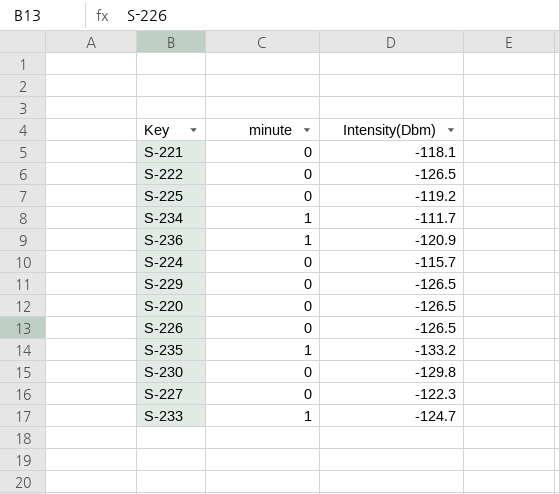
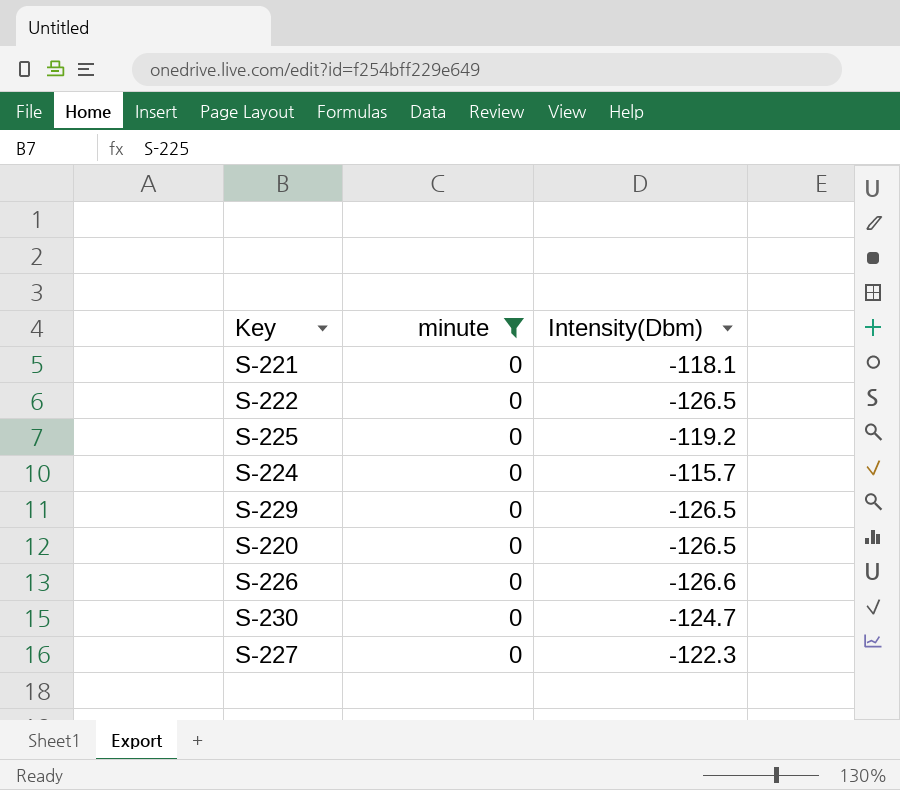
filter: none -> minute = 0
S-226 | Intensity(Dbm): -126.5 -> -126.6
S-230 | Intensity(Dbm): -129.8 -> -124.7

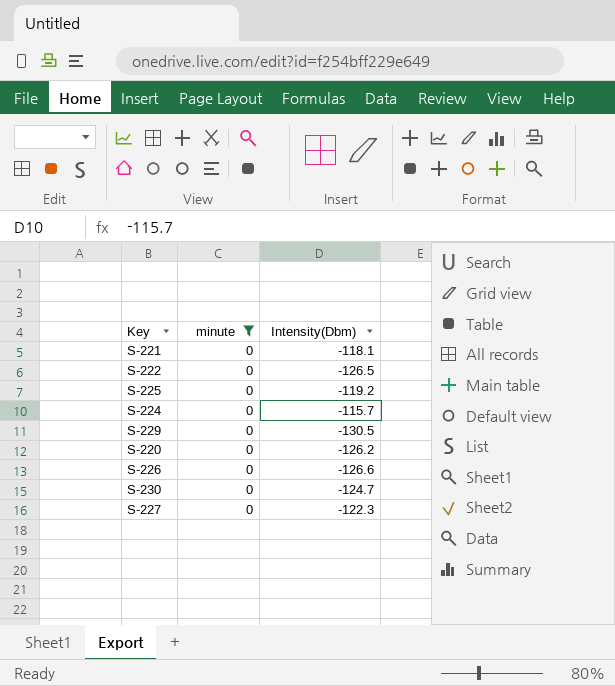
S-229 | Intensity(Dbm): -126.5 -> -130.5
S-220 | Intensity(Dbm): -126.5 -> -126.2

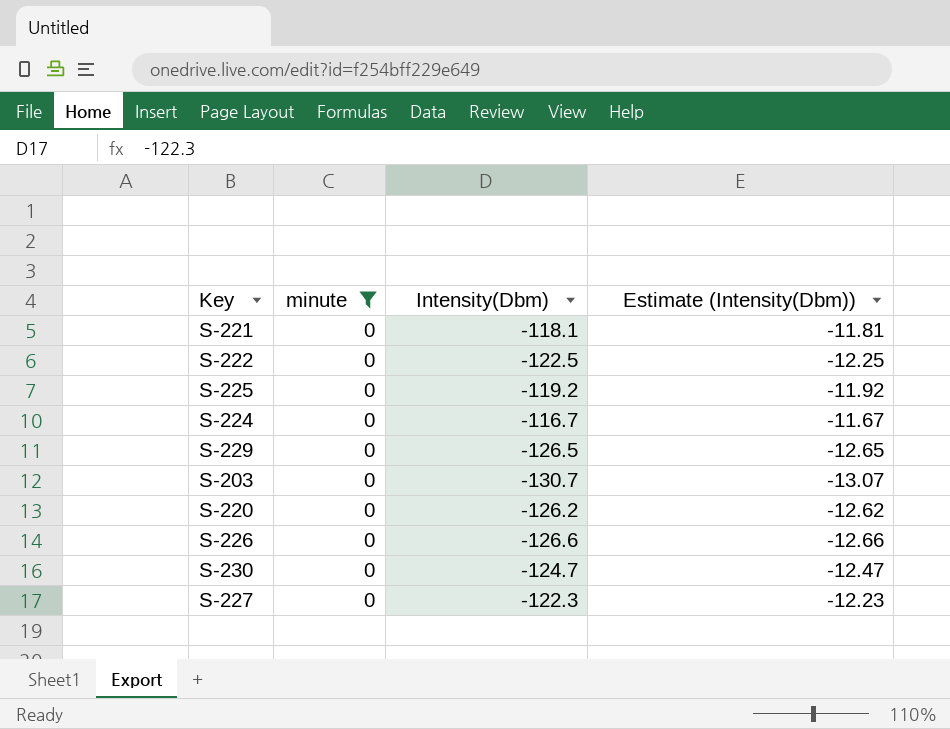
column Estimate (Intensity(Dbm)) | formula: none -> [Intensity(Dbm)] * 0.1
S-222 | Intensity(Dbm): -126.5 -> -122.5
S-224 | Intensity(Dbm): -115.7 -> -116.7
S-229 | Intensity(Dbm): -130.5 -> -126.5
row S-203: none -> 0 | -130.7 | -13.07

